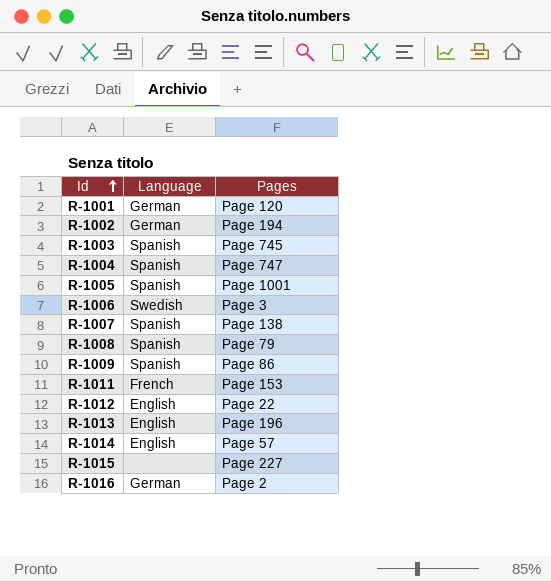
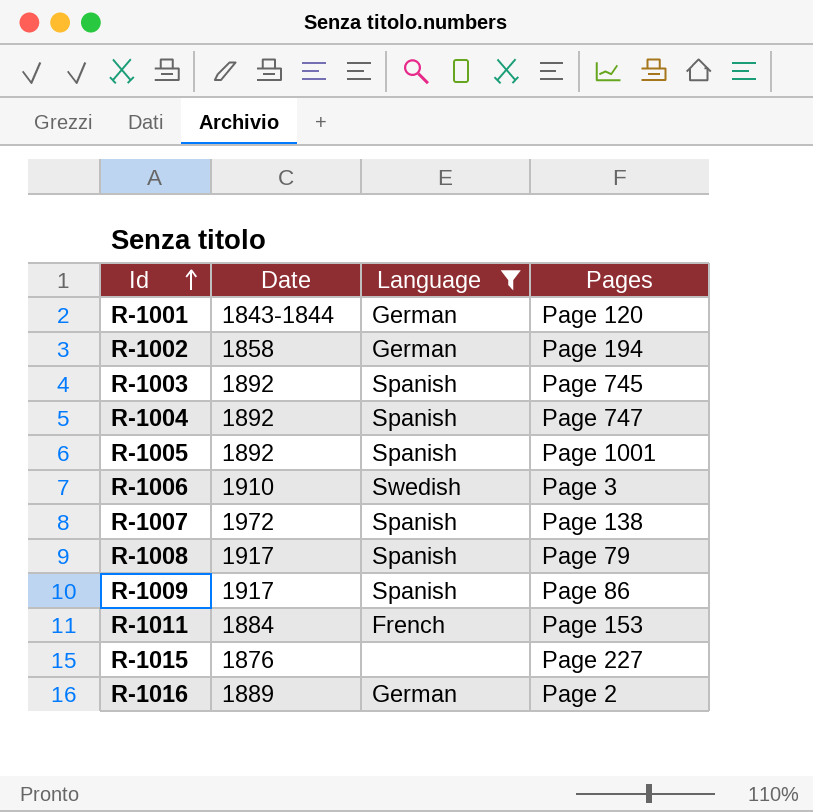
filter: none -> Language != English
column Date | position: none -> 2

